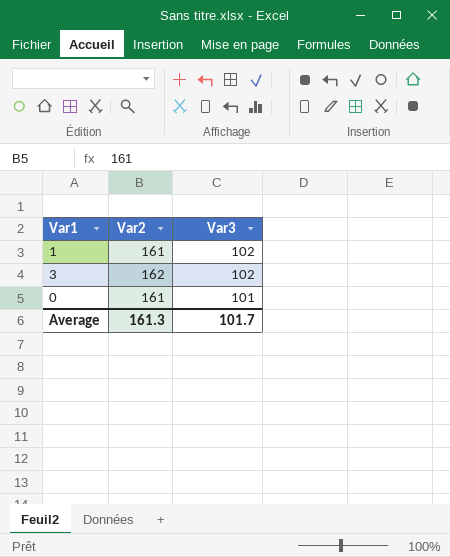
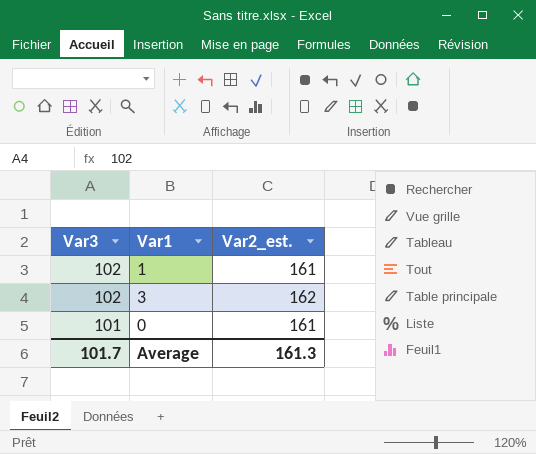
column Var3 | position: 3 -> 1
column name: Var2 -> Var2_est.

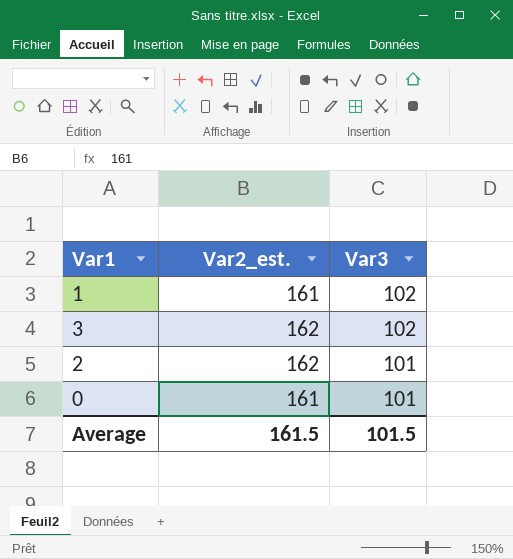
column Var3 | position: 1 -> 3
row 2: none -> 162 | 101
Average | Var2_est.: 161.3 -> 161.5
Average | Var3: 101.7 -> 101.5

